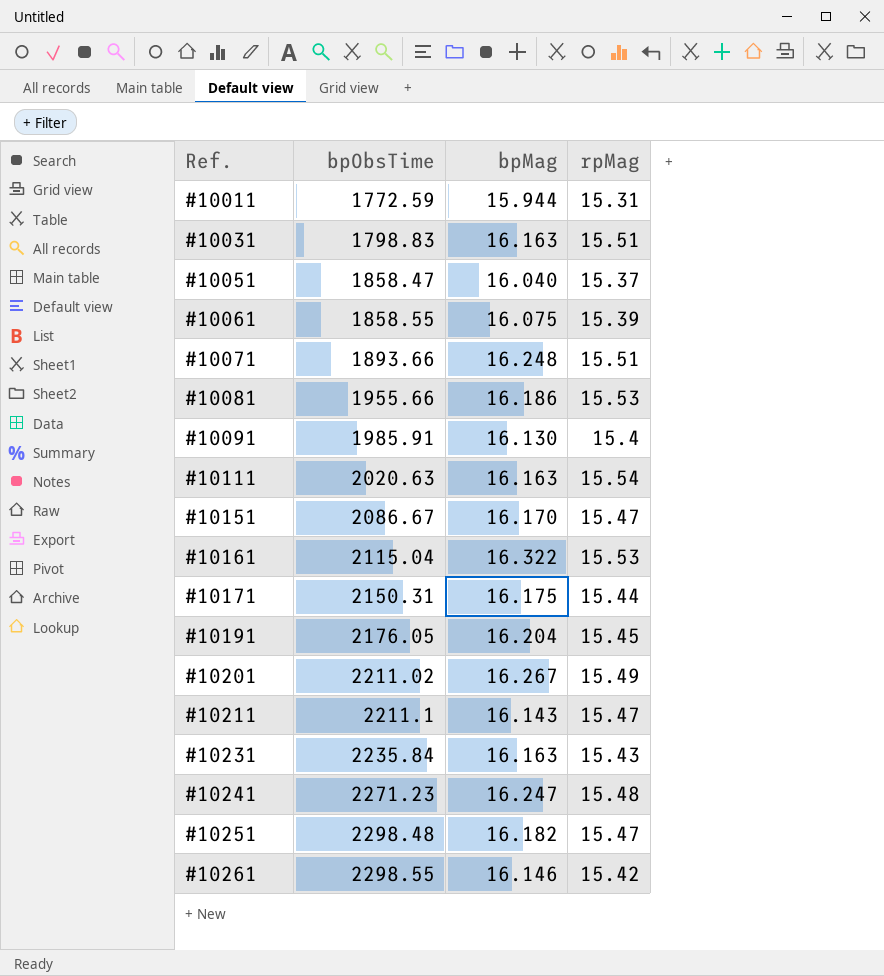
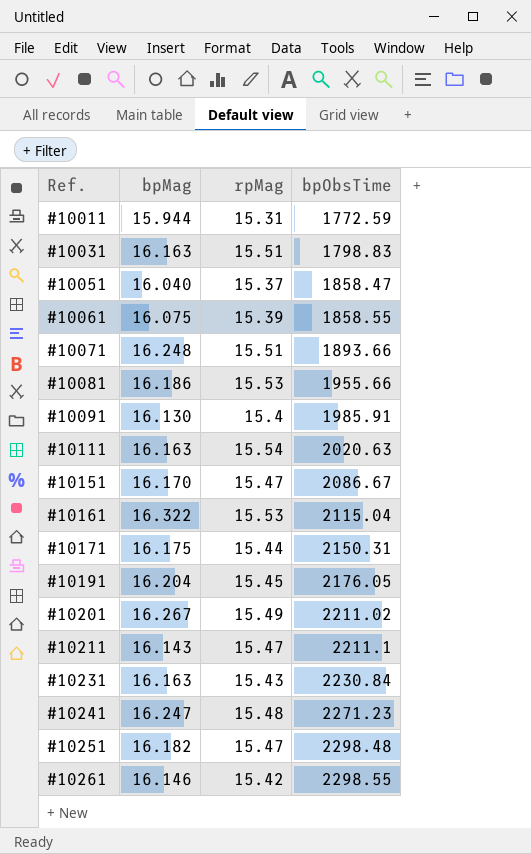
column bpObsTime | position: 2 -> 4
#10231 | bpObsTime: 2235.84 -> 2230.84

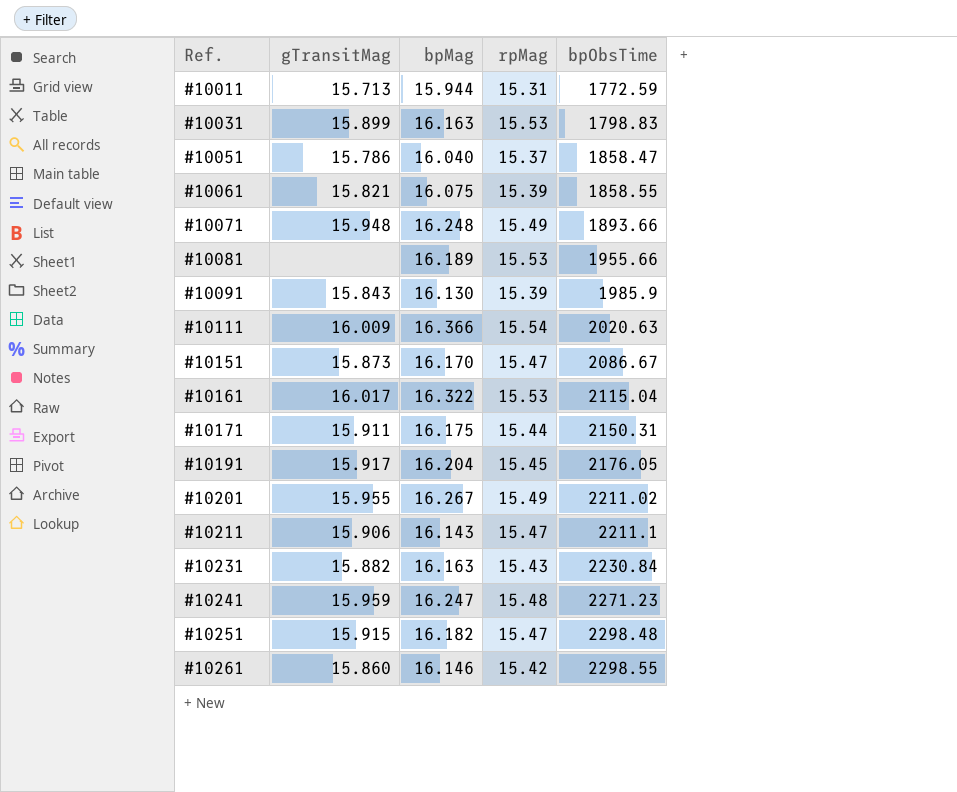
column gTransitMag | position: none -> 2
#10031 | rpMag: 15.51 -> 15.53
#10071 | rpMag: 15.51 -> 15.49
#10081 | bpMag: 16.186 -> 16.189
#10091 | rpMag: 15.4 -> 15.39
#10091 | bpObsTime: 1985.91 -> 1985.9
#10111 | bpMag: 16.163 -> 16.366

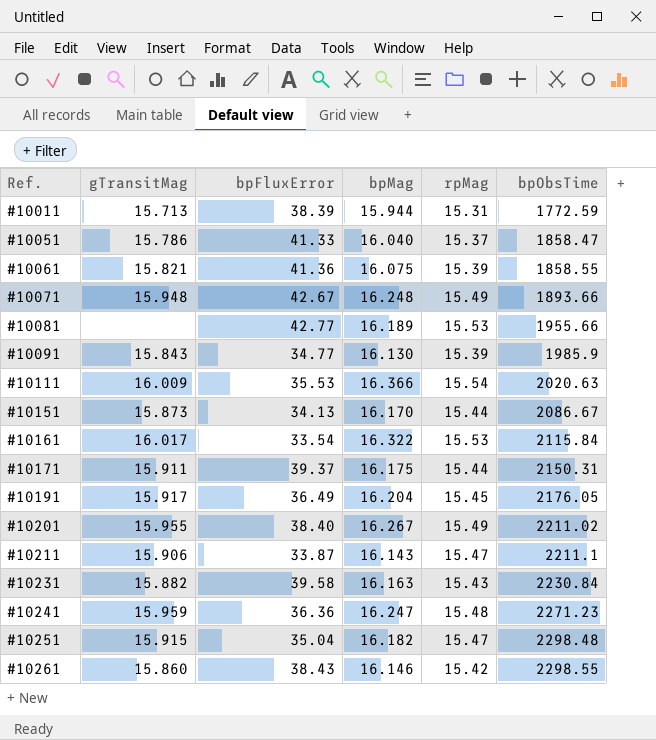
column bpFluxError | position: none -> 3
row #10031: 15.899 | 16.163 | 15.53 | 1798.83 -> none
#10151 | rpMag: 15.47 -> 15.44
#10161 | bpObsTime: 2115.04 -> 2115.84

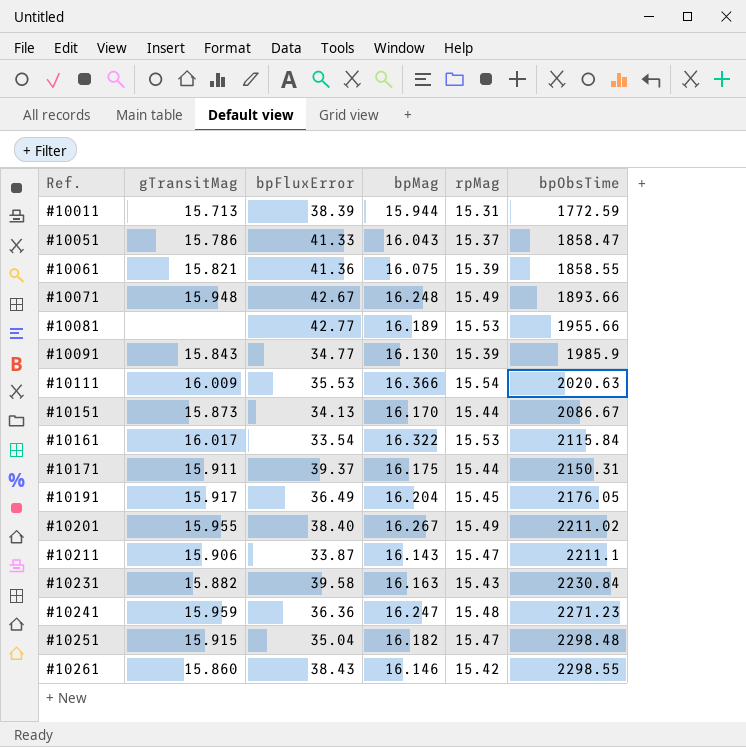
#10051 | bpMag: 16.040 -> 16.043

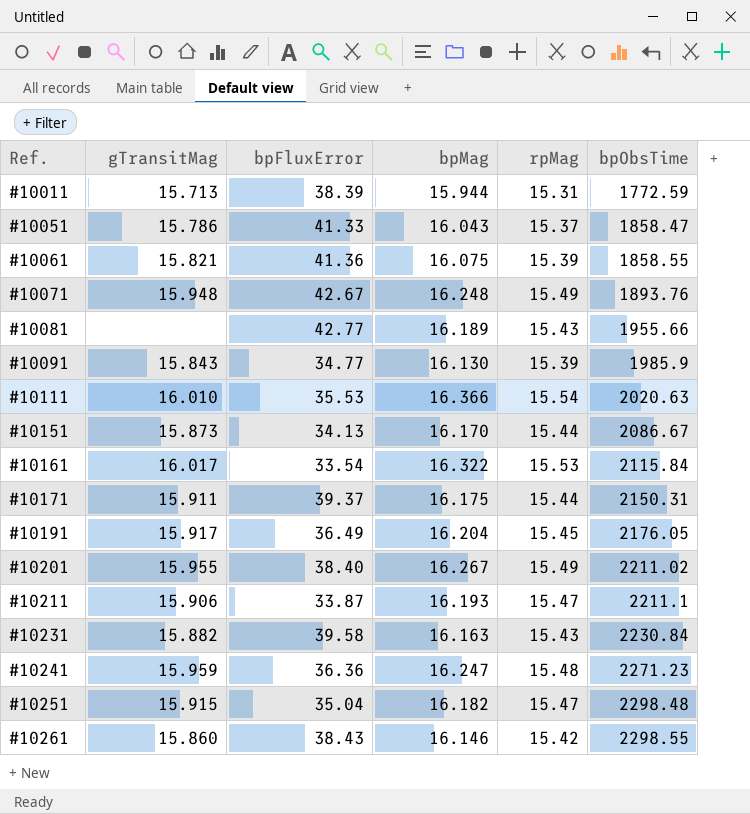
#10071 | bpObsTime: 1893.66 -> 1893.76
#10081 | rpMag: 15.53 -> 15.43
#10111 | gTransitMag: 16.009 -> 16.010
#10211 | bpMag: 16.143 -> 16.193

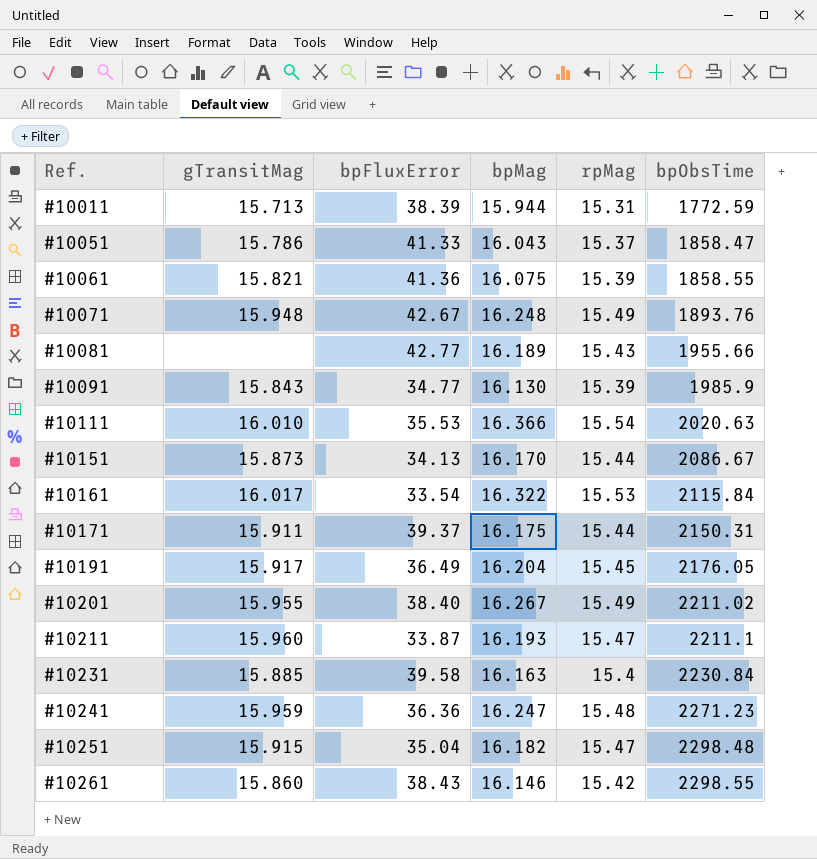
#10211 | gTransitMag: 15.906 -> 15.960
#10231 | gTransitMag: 15.882 -> 15.885
#10231 | rpMag: 15.43 -> 15.4

